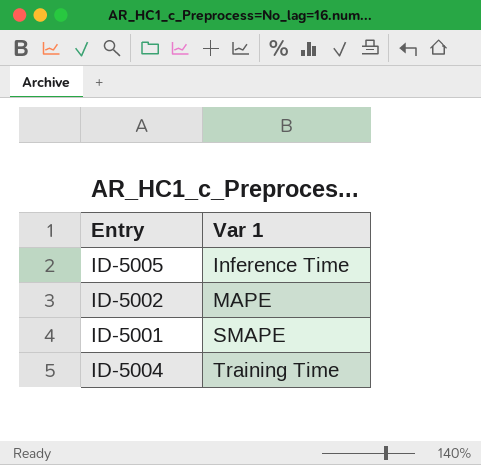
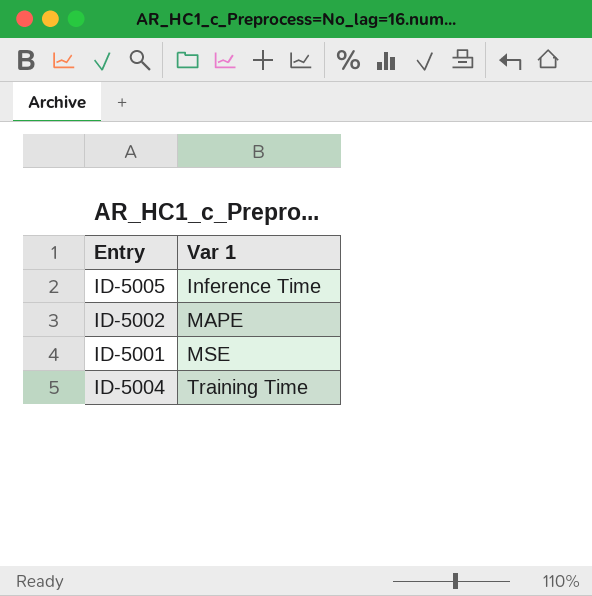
ID-5001 | Var 1: SMAPE -> MSE

